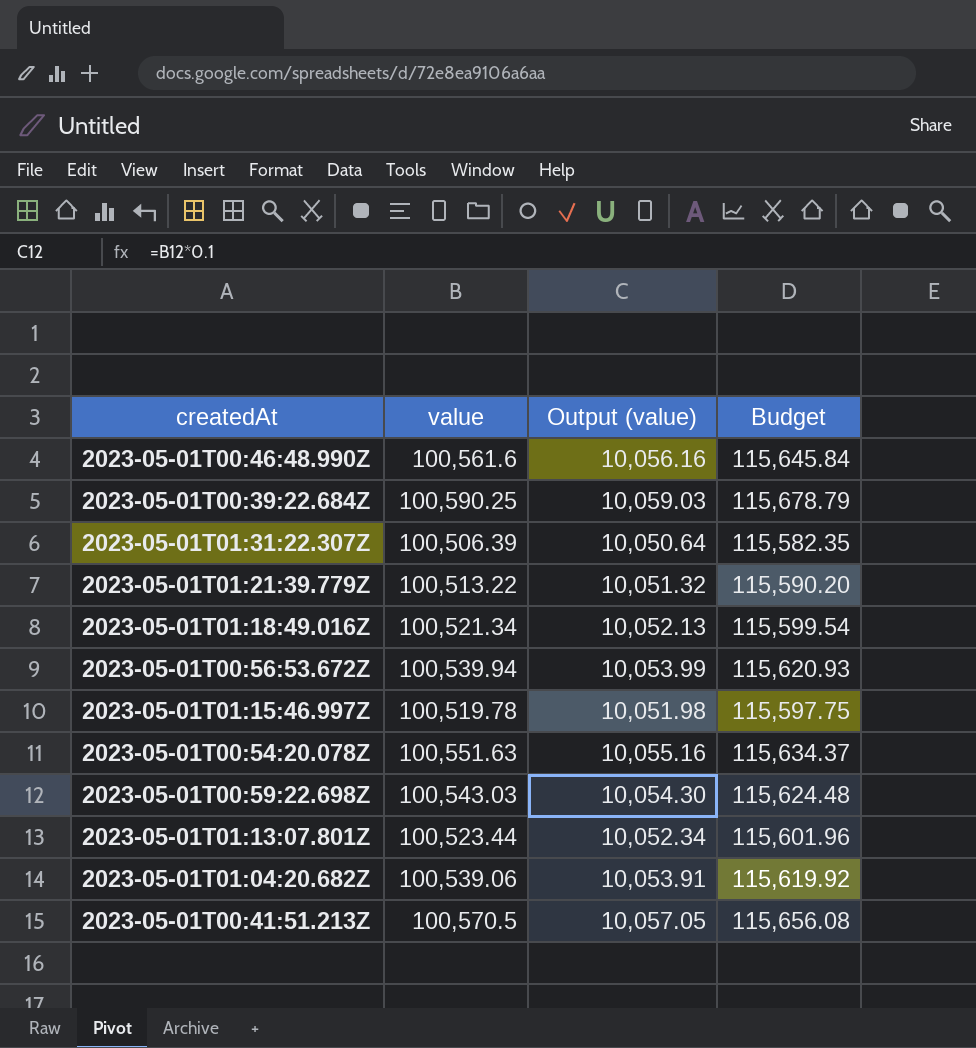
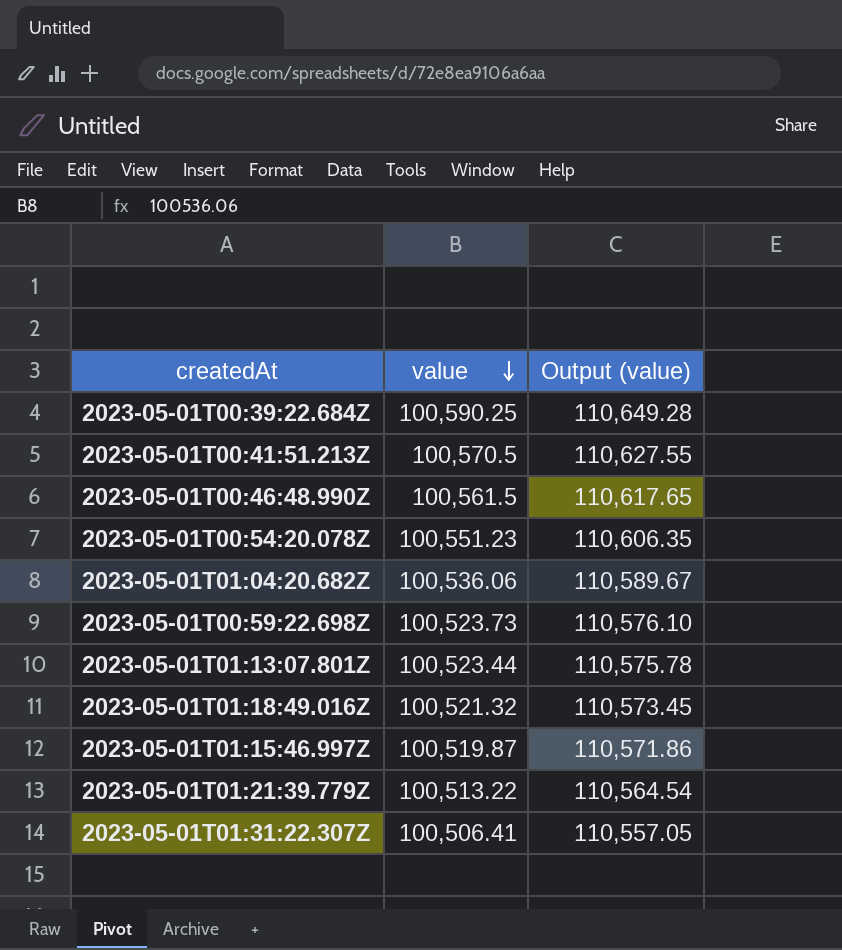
row order: none -> value descending
column Budget | formula: [value] * 1.15 -> none
column Output (value) | formula: [value] * 0.1 -> [value] * 1.1
row 2023-05-01T00:56:53.672Z: 100,539.94 | 10,053.99 | 115,620.93 -> none
2023-05-01T00:46:48.990Z | value: 100,561.6 -> 100,561.5
2023-05-01T00:54:20.078Z | value: 100,551.63 -> 100,551.23
2023-05-01T01:04:20.682Z | value: 100,539.06 -> 100,536.06
2023-05-01T00:59:22.698Z | value: 100,543.03 -> 100,523.73
2023-05-01T01:18:49.016Z | value: 100,521.34 -> 100,521.32
2023-05-01T01:15:46.997Z | value: 100,519.78 -> 100,519.87
2023-05-01T01:31:22.307Z | value: 100,506.39 -> 100,506.41

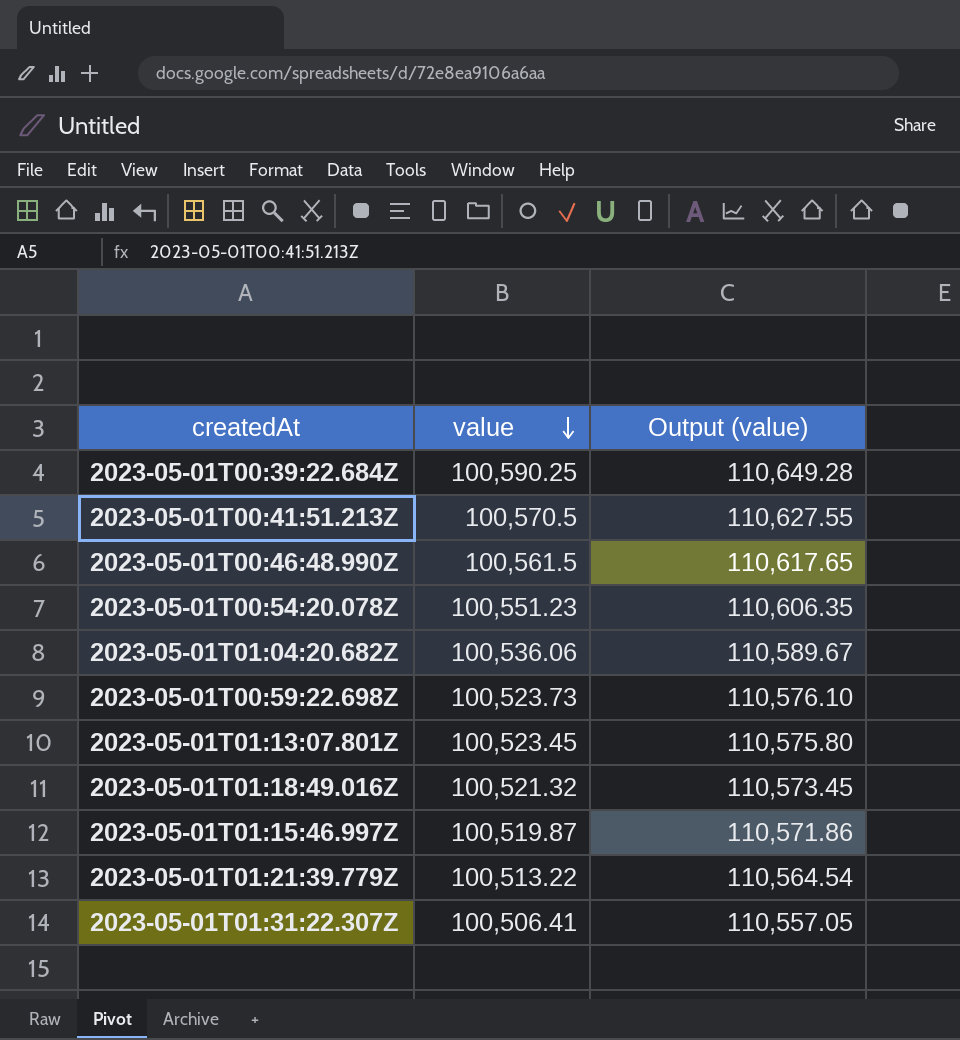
2023-05-01T01:13:07.801Z | value: 100,523.44 -> 100,523.45
2023-05-01T01:13:07.801Z | Output (value): 110,575.78 -> 110,575.80

